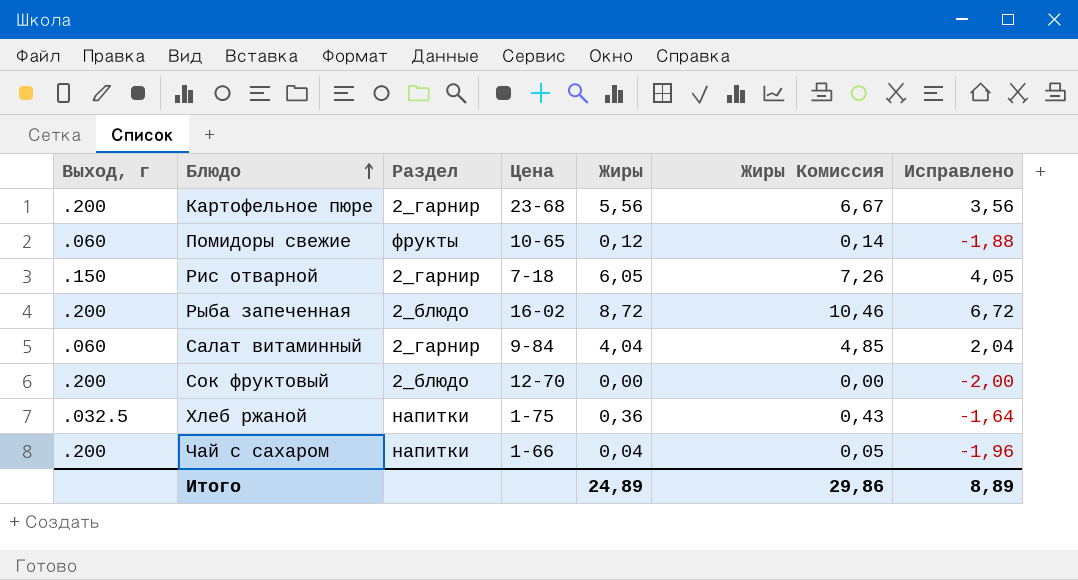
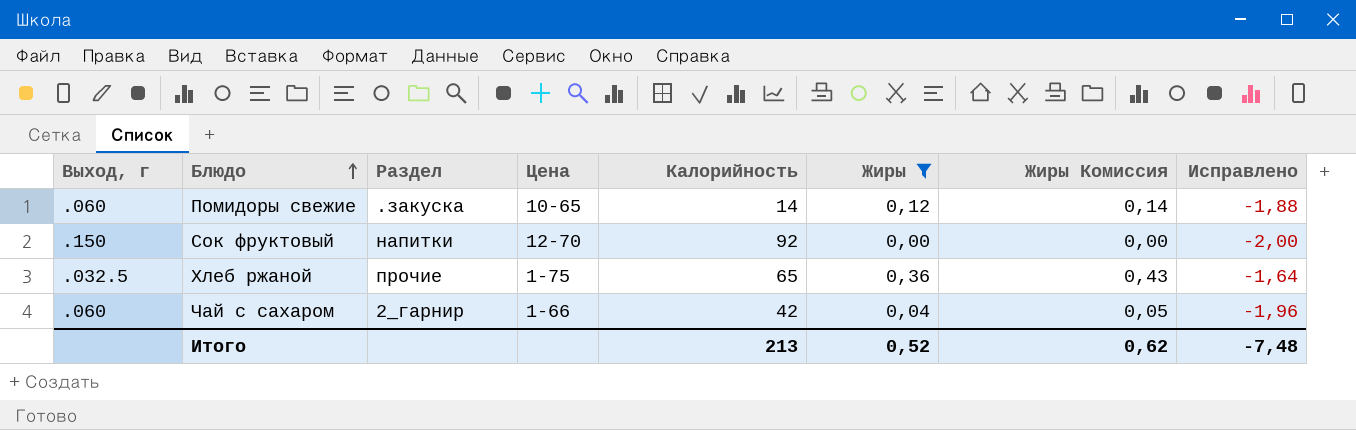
filter: none -> Жиры <= 0,36
column Калорийность | position: none -> 5
Помидоры свежие | Раздел: фрукты -> .закуска
Сок фруктовый | Выход, г: .200 -> .150
Сок фруктовый | Раздел: 2_блюдо -> напитки
Хлеб ржаной | Раздел: напитки -> прочие
Чай с сахаром | Выход, г: .200 -> .060
Чай с сахаром | Раздел: напитки -> 2_гарнир
Итого | Жиры: 24,89 -> 0,52
Итого | Жиры Комиссия: 29,86 -> 0,62
Итого | Исправлено: 8,89 -> -7,48

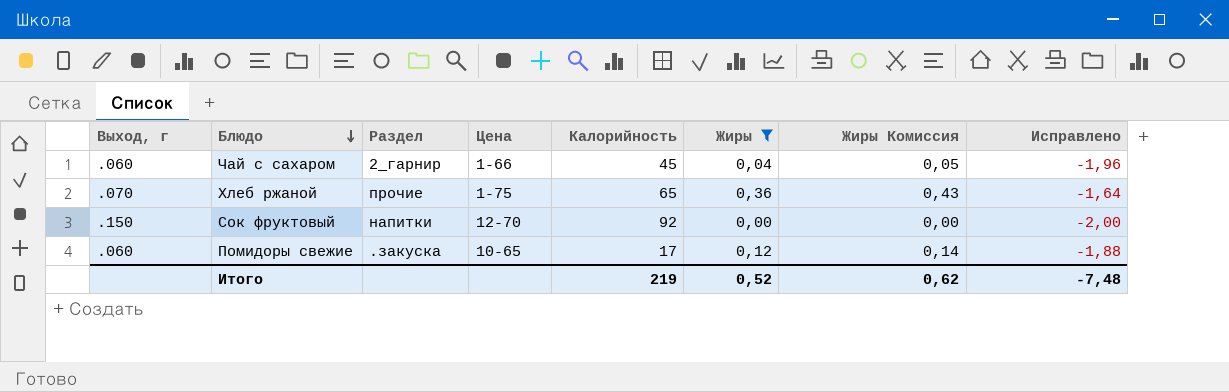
row order: Блюдо ascending -> Блюдо descending
Чай с сахаром | Калорийность: 42 -> 45
Хлеб ржаной | Выход, г: .032.5 -> .070
Помидоры свежие | Калорийность: 14 -> 17
Итого | Калорийность: 213 -> 219

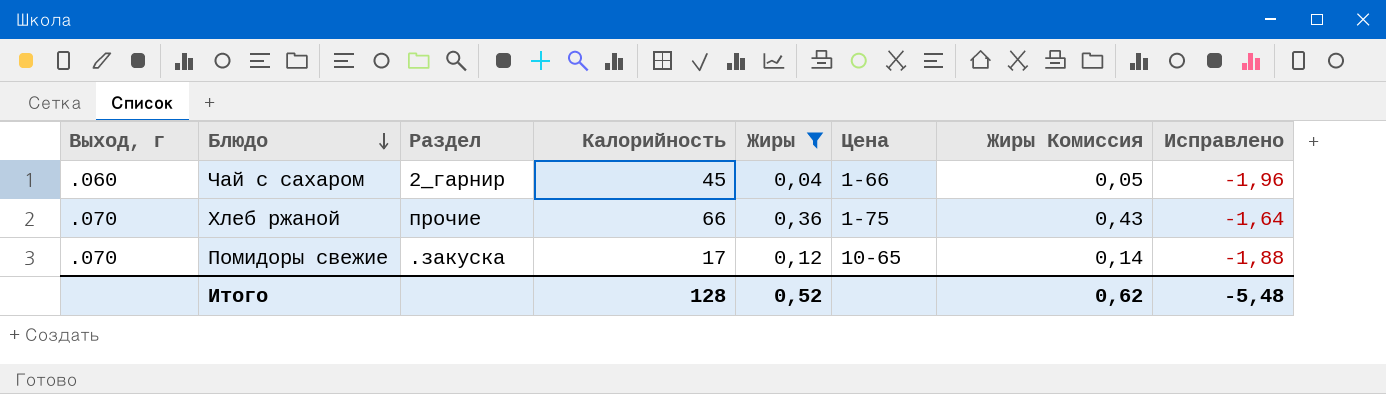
column Цена | position: 4 -> 6
row Сок фруктовый: .150 | напитки | 12-70 | 92 | 0,00 | 0,00 | -2,00 -> none
Хлеб ржаной | Калорийность: 65 -> 66
Помидоры свежие | Выход, г: .060 -> .070
Итого | Калорийность: 219 -> 128
Итого | Исправлено: -7,48 -> -5,48

